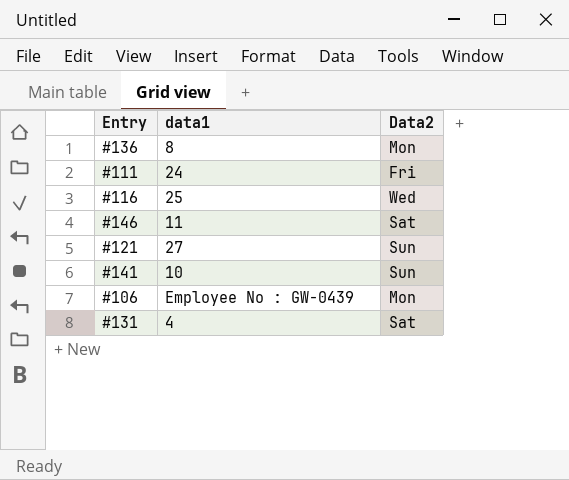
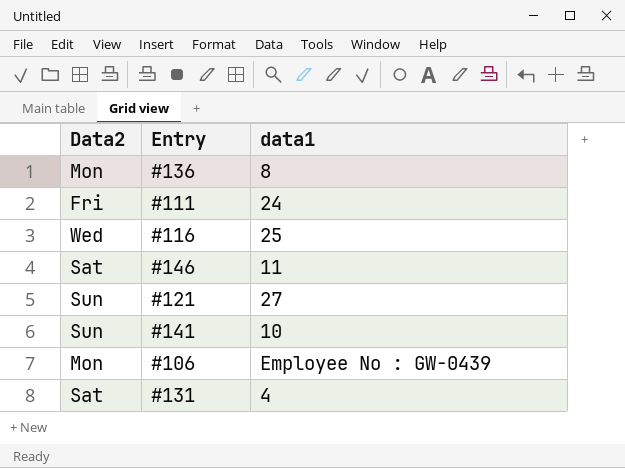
column Data2 | position: 3 -> 1

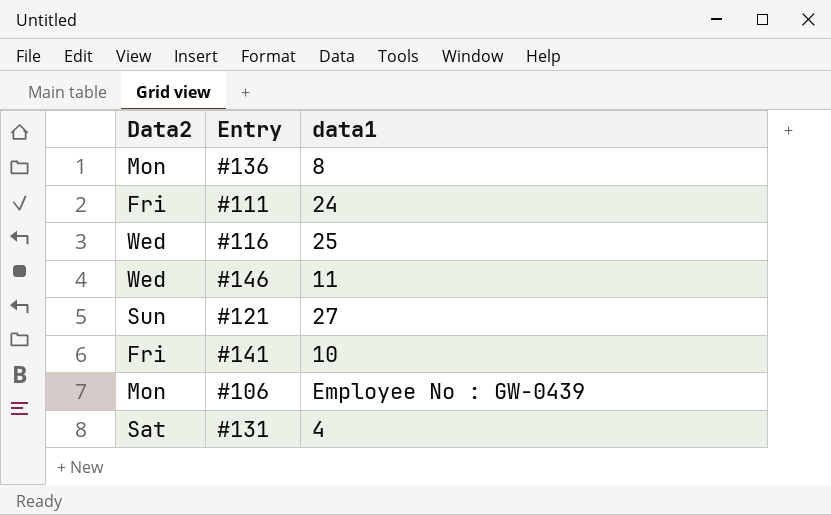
#146 | Data2: Sat -> Wed
#141 | Data2: Sun -> Fri

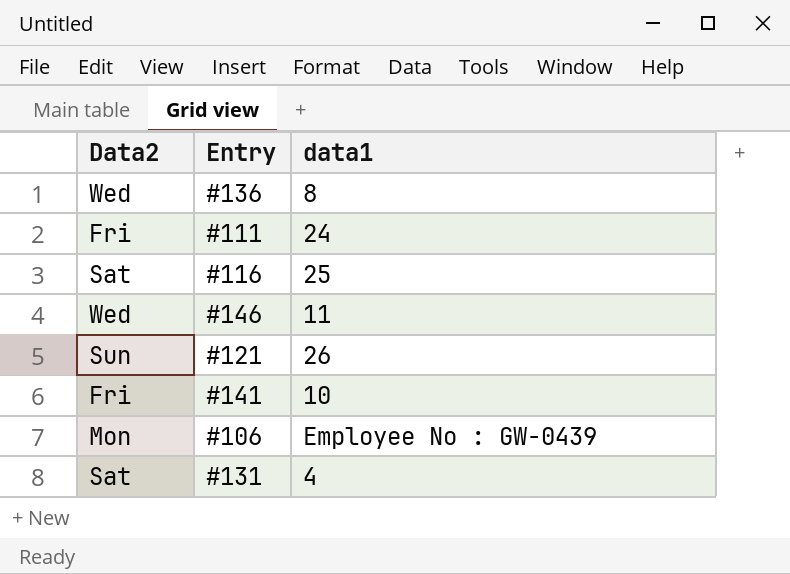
#136 | Data2: Mon -> Wed
#116 | Data2: Wed -> Sat
#121 | data1: 27 -> 26

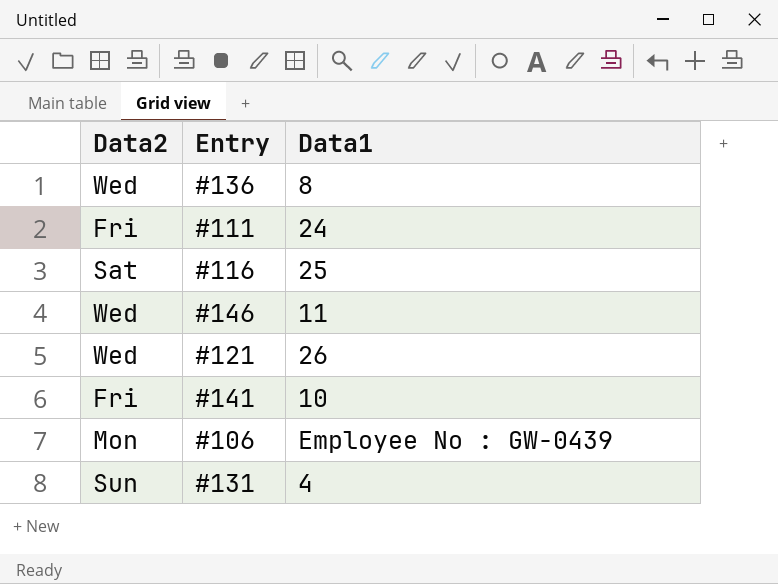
column name: data1 -> Data1
#121 | Data2: Sun -> Wed
#131 | Data2: Sat -> Sun

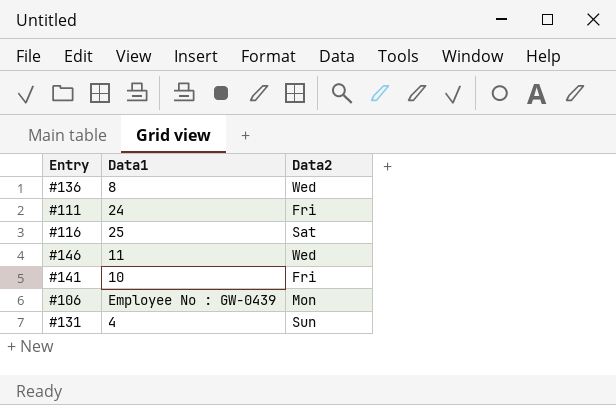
column Data2 | position: 1 -> 3
row #121: Wed | 26 -> none

